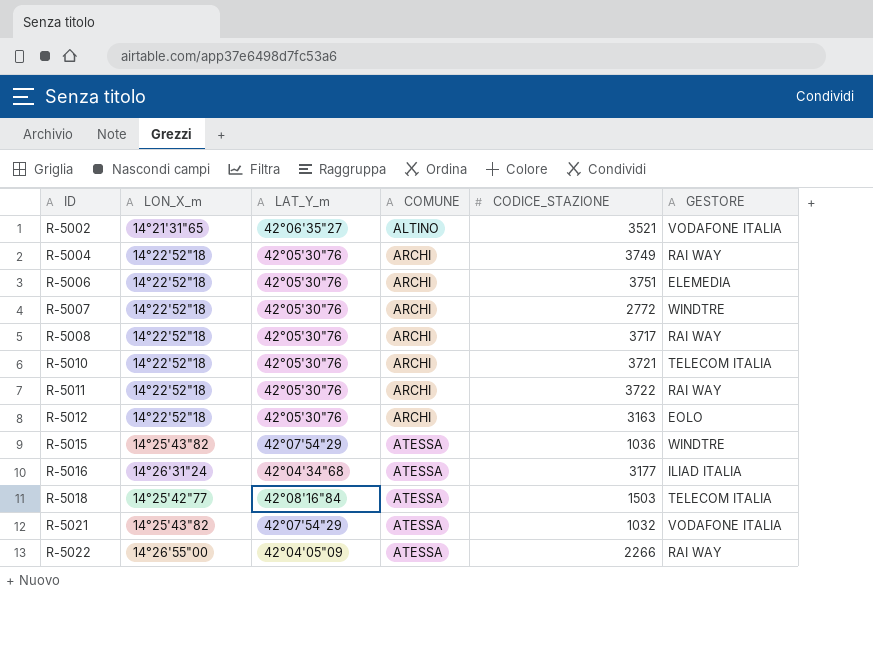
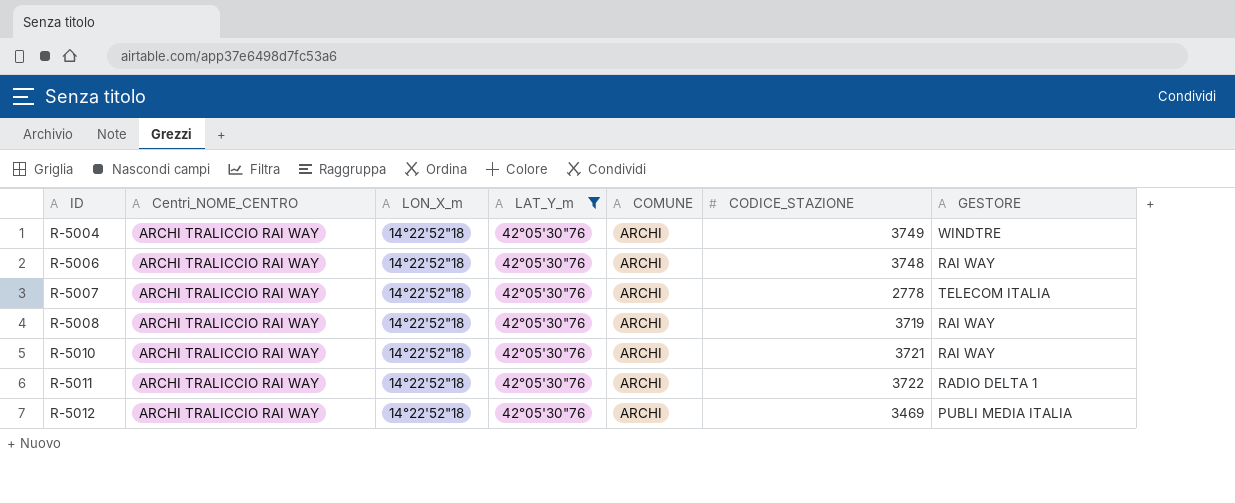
filter: none -> LAT_Y_m = 42°05'30"76
column Centri_NOME_CENTRO | position: none -> 2
R-5004 | GESTORE: RAI WAY -> WINDTRE
R-5006 | CODICE_STAZIONE: 3751 -> 3748
R-5006 | GESTORE: ELEMEDIA -> RAI WAY
R-5007 | CODICE_STAZIONE: 2772 -> 2778
R-5007 | GESTORE: WINDTRE -> TELECOM ITALIA
R-5008 | CODICE_STAZIONE: 3717 -> 3719
R-5010 | GESTORE: TELECOM ITALIA -> RAI WAY
R-5011 | GESTORE: RAI WAY -> RADIO DELTA 1
R-5012 | CODICE_STAZIONE: 3163 -> 3469
R-5012 | GESTORE: EOLO -> PUBLI MEDIA ITALIA

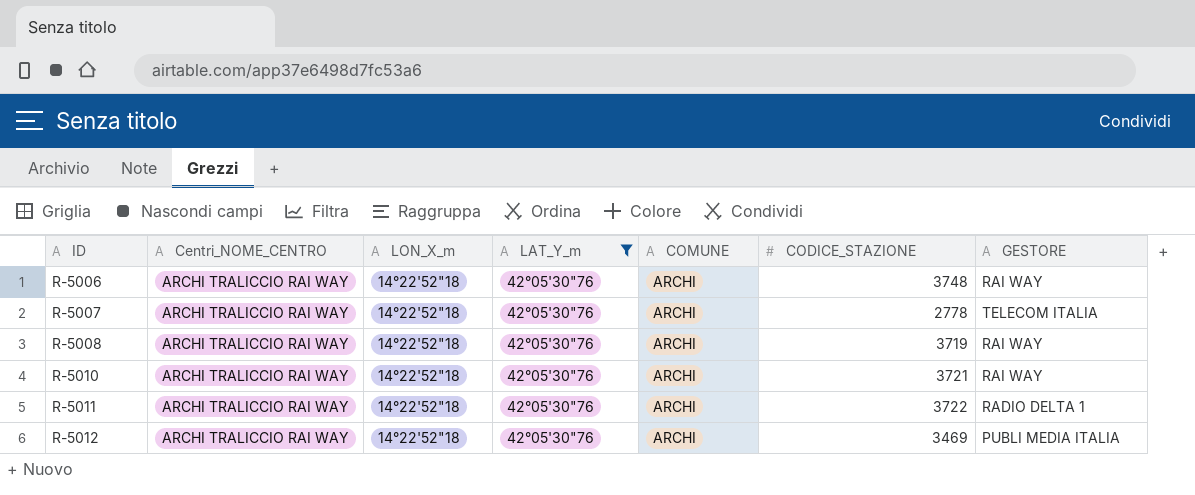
row R-5004: ARCHI TRALICCIO RAI WAY | 14°22'52"18 | 42°05'30"76 | ARCHI | 3749 | WINDTRE -> none

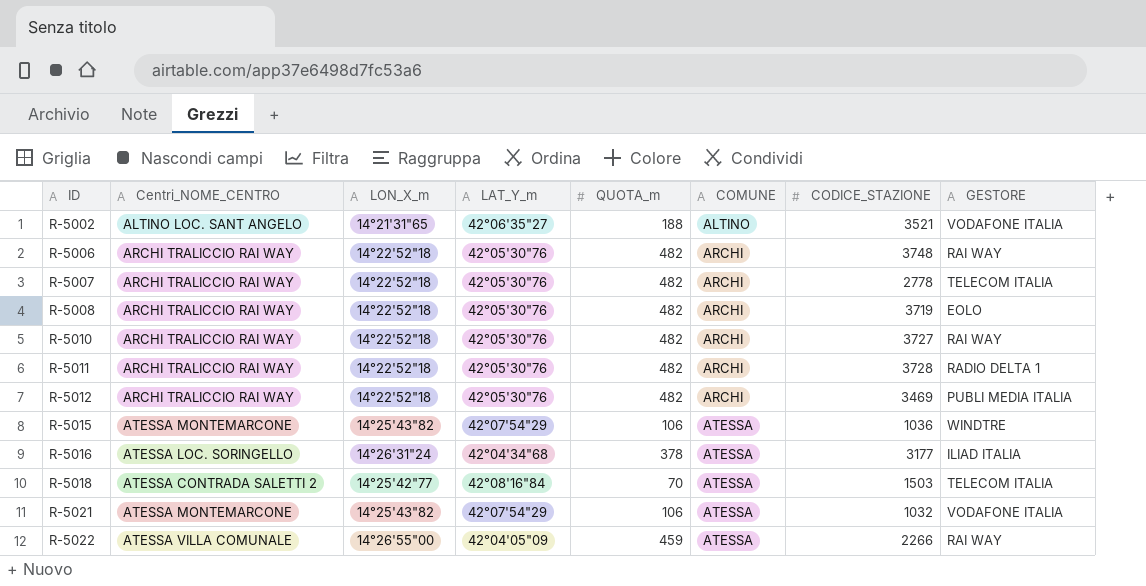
filter: LAT_Y_m = 42°05'30"76 -> none
column QUOTA_m | position: none -> 5
R-5008 | GESTORE: RAI WAY -> EOLO
R-5010 | CODICE_STAZIONE: 3721 -> 3727
R-5011 | CODICE_STAZIONE: 3722 -> 3728

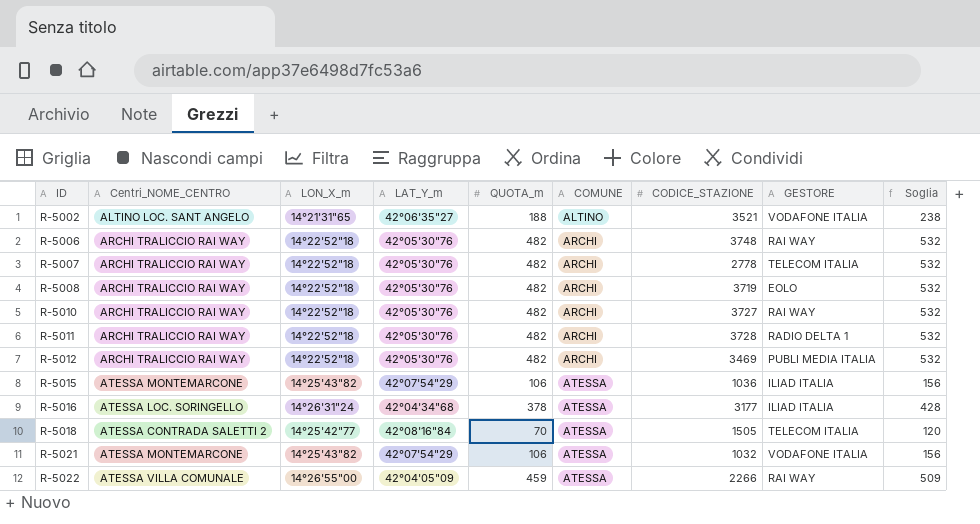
column Soglia | formula: none -> [QUOTA_m] + 50
R-5015 | GESTORE: WINDTRE -> ILIAD ITALIA
R-5018 | CODICE_STAZIONE: 1503 -> 1505

